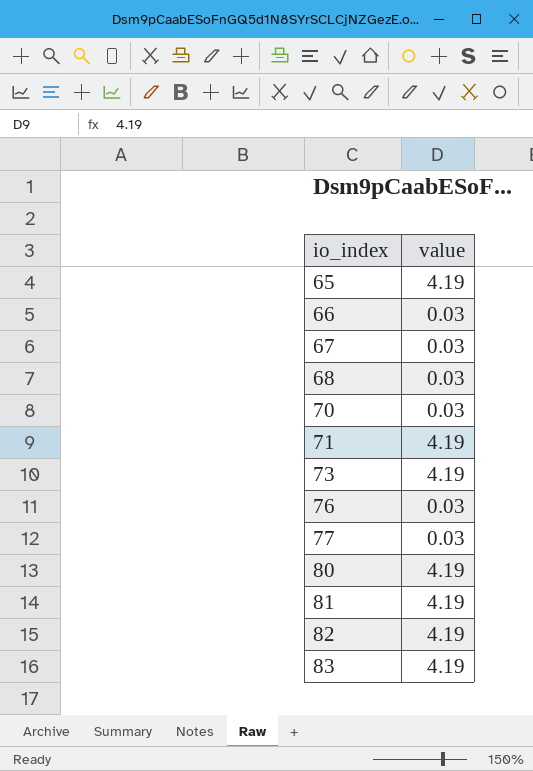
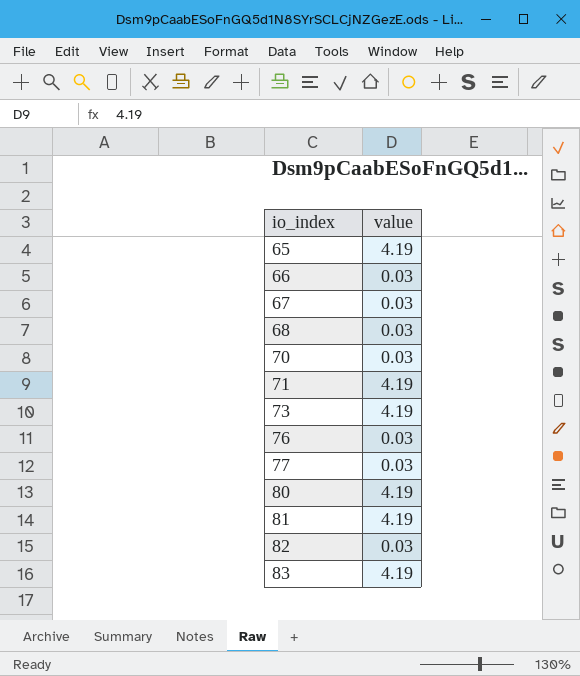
82 | value: 4.19 -> 0.03

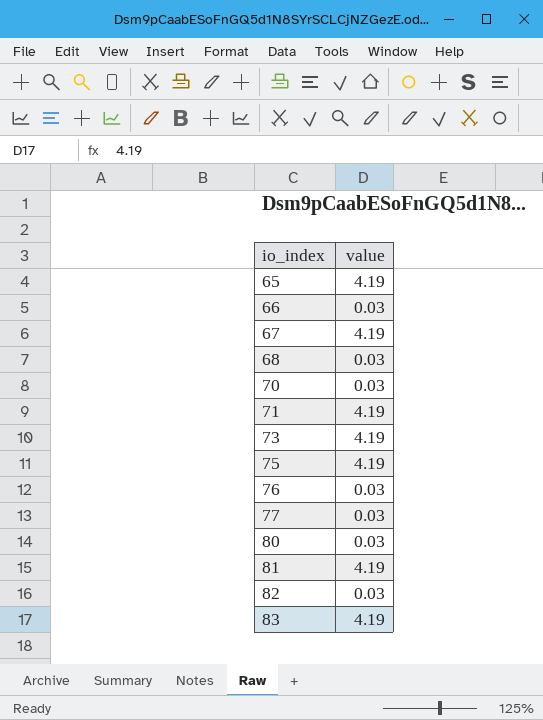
67 | value: 0.03 -> 4.19
row 75: none -> 4.19
80 | value: 4.19 -> 0.03

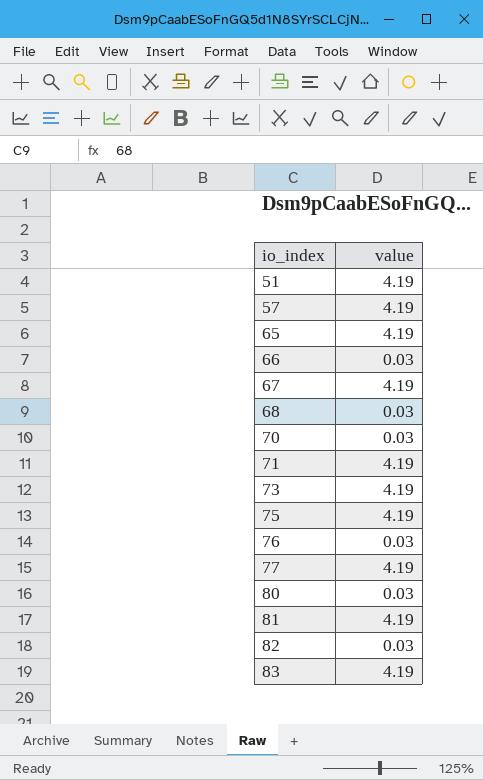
row 51: none -> 4.19
row 57: none -> 4.19
77 | value: 0.03 -> 4.19

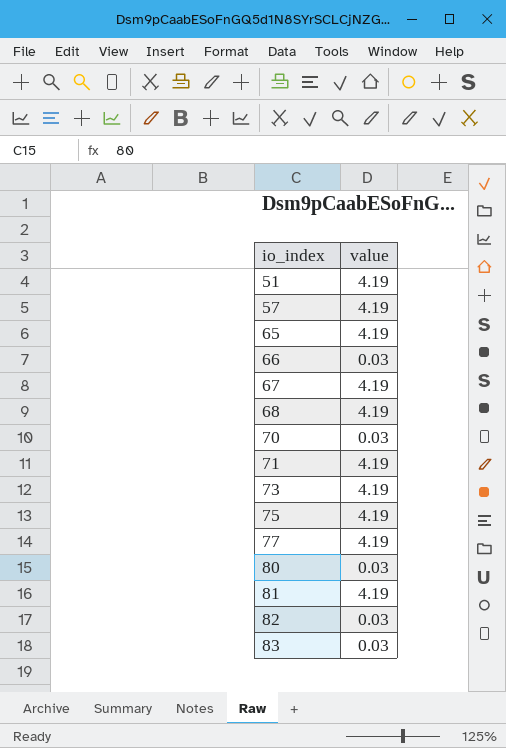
row 76: 0.03 -> none
68 | value: 0.03 -> 4.19
83 | value: 4.19 -> 0.03

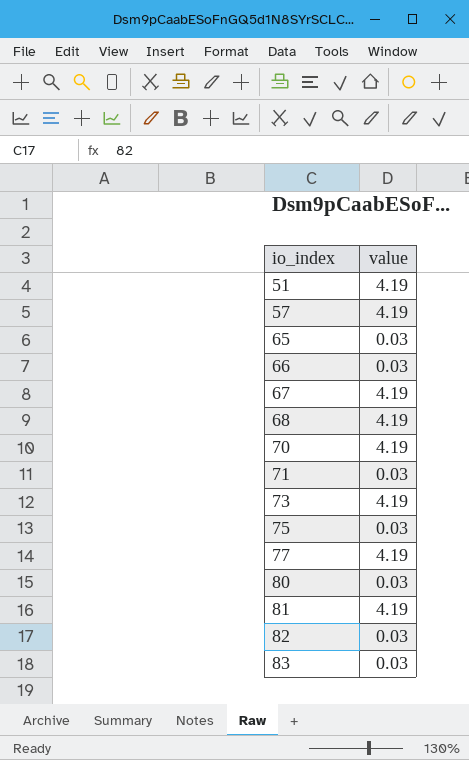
65 | value: 4.19 -> 0.03
70 | value: 0.03 -> 4.19
71 | value: 4.19 -> 0.03
75 | value: 4.19 -> 0.03

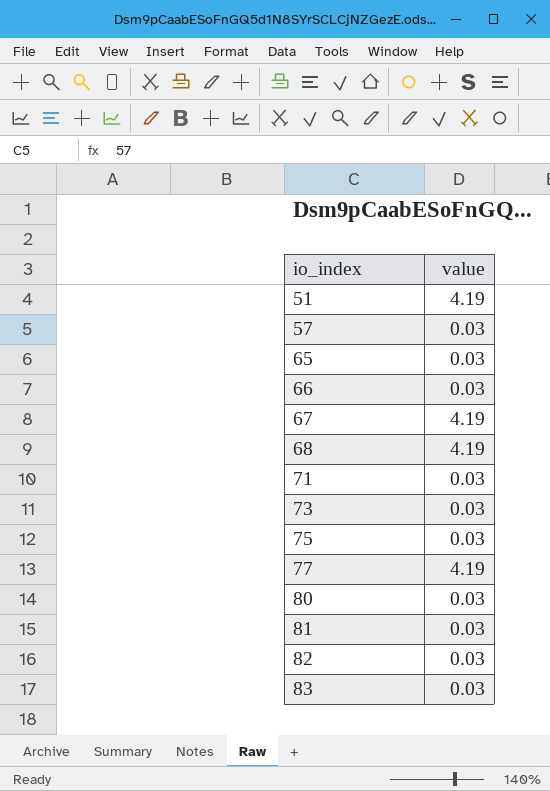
row 70: 4.19 -> none
57 | value: 4.19 -> 0.03
73 | value: 4.19 -> 0.03
81 | value: 4.19 -> 0.03

